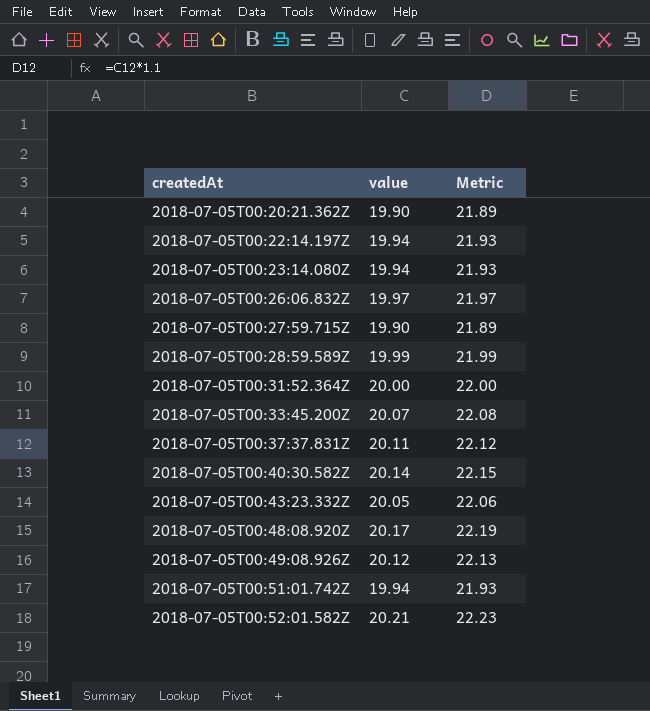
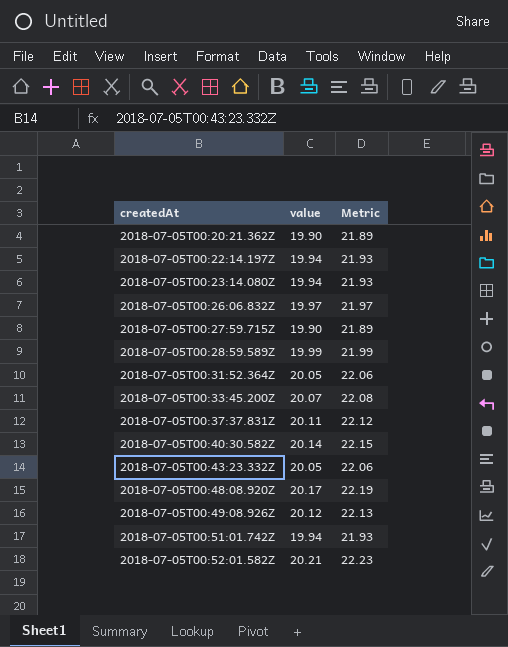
2018-07-05T00:31:52.364Z | value: 20.00 -> 20.05
2018-07-05T00:31:52.364Z | Metric: 22.00 -> 22.06

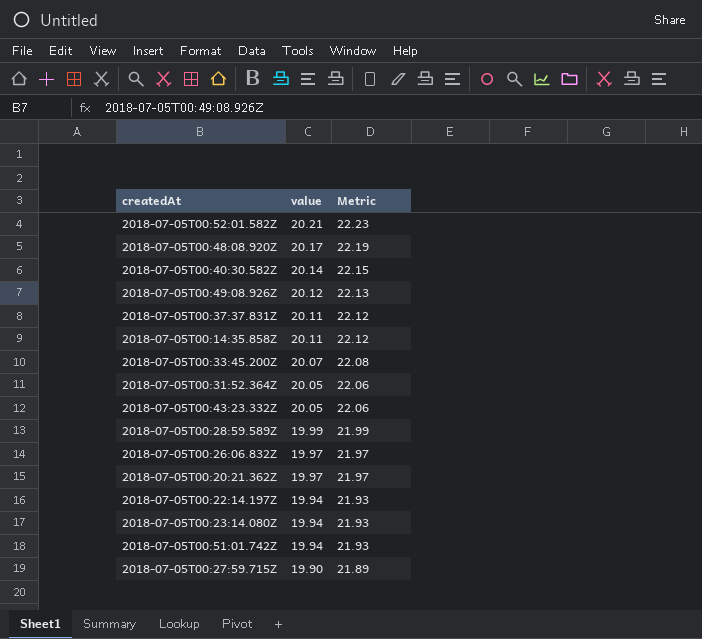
row order: createdAt ascending -> value descending
row 2018-07-05T00:14:35.858Z: none -> 20.11 | 22.12
2018-07-05T00:20:21.362Z | value: 19.90 -> 19.97
2018-07-05T00:20:21.362Z | Metric: 21.89 -> 21.97

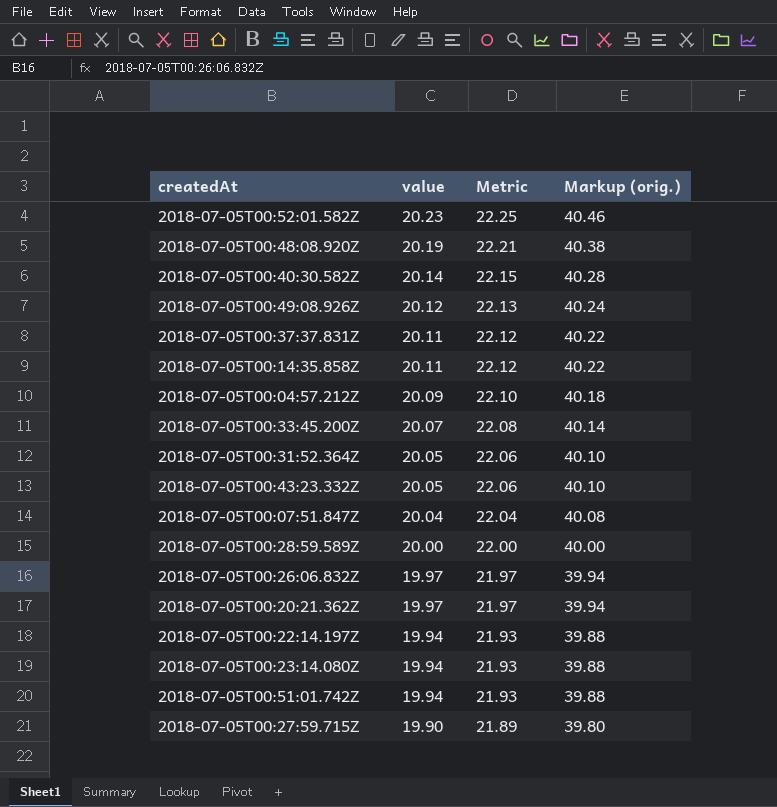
column Markup (orig.) | formula: none -> [value] * 2
2018-07-05T00:52:01.582Z | value: 20.21 -> 20.23
2018-07-05T00:52:01.582Z | Metric: 22.23 -> 22.25
2018-07-05T00:48:08.920Z | value: 20.17 -> 20.19
2018-07-05T00:48:08.920Z | Metric: 22.19 -> 22.21
row 2018-07-05T00:04:57.212Z: none -> 20.09 | 22.10 | 40.18
row 2018-07-05T00:07:51.847Z: none -> 20.04 | 22.04 | 40.08
2018-07-05T00:28:59.589Z | value: 19.99 -> 20.00
2018-07-05T00:28:59.589Z | Metric: 21.99 -> 22.00

